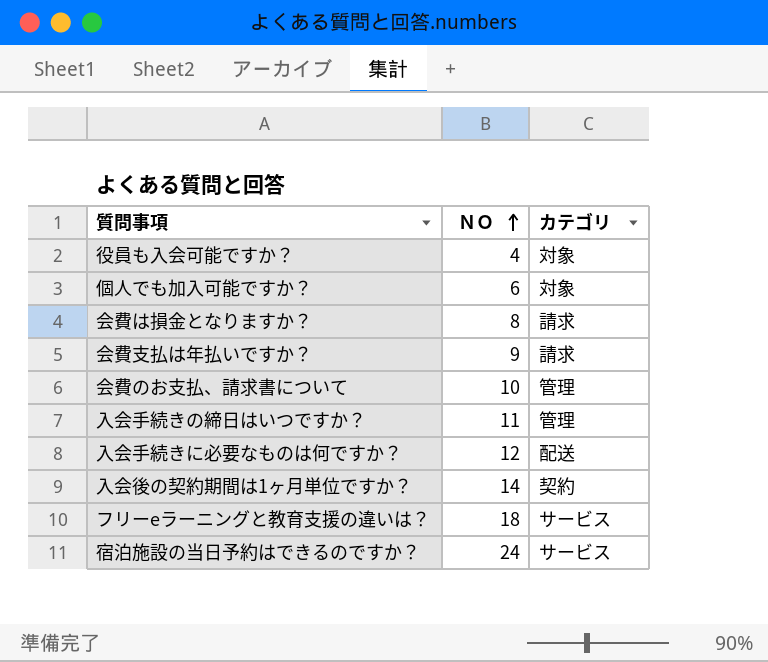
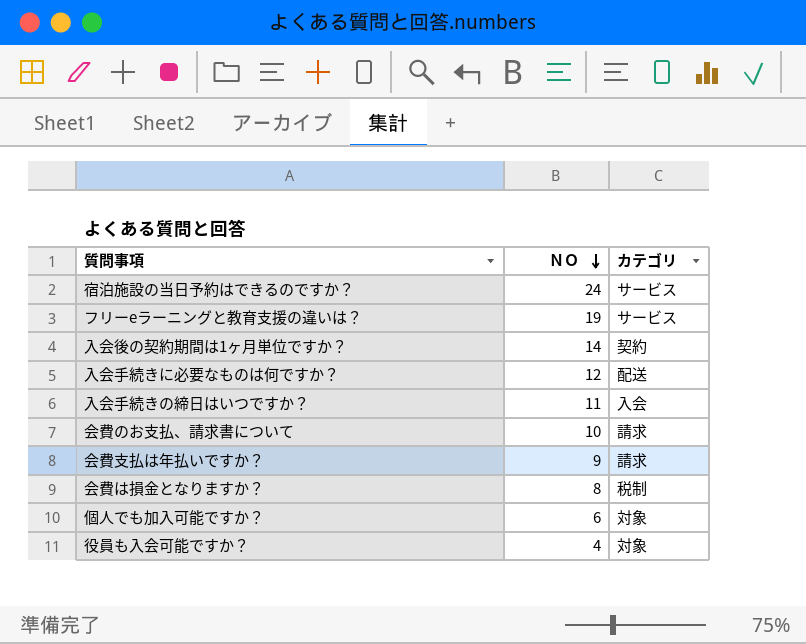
row order: ＮＯ ascending -> ＮＯ descending
フリーeラーニングと教育支援の違いは？ | ＮＯ: 18 -> 19
入会手続きの締日はいつですか？ | カテゴリ: 管理 -> 入会
会費のお支払、請求書について | カテゴリ: 管理 -> 請求
会費は損金となりますか？ | カテゴリ: 請求 -> 税制

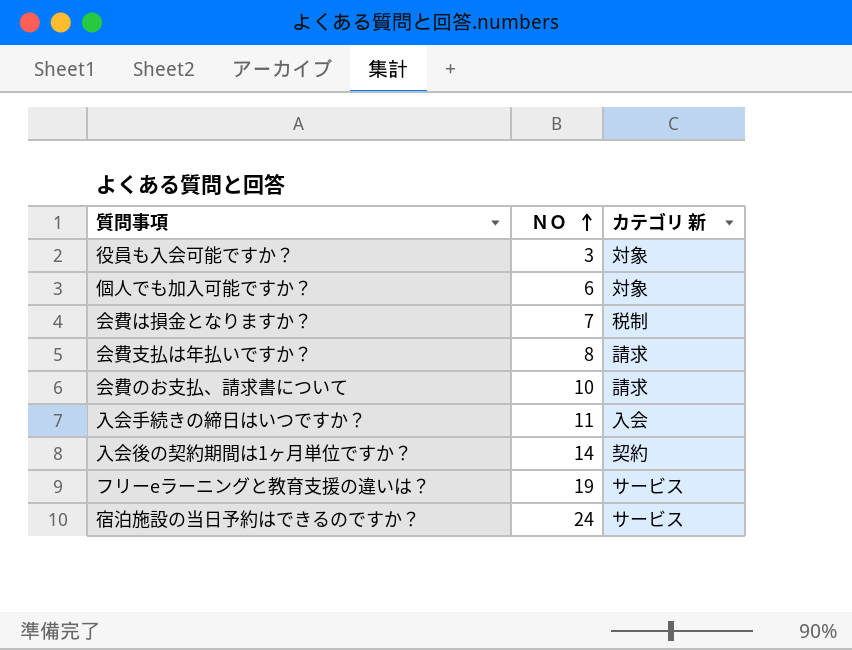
row order: ＮＯ descending -> ＮＯ ascending
column name: カテゴリ -> カテゴリ 新
row 入会手続きに必要なものは何ですか？: 12 | 配送 -> none
役員も入会可能ですか？ | ＮＯ: 4 -> 3
会費は損金となりますか？ | ＮＯ: 8 -> 7
会費支払は年払いですか？ | ＮＯ: 9 -> 8

